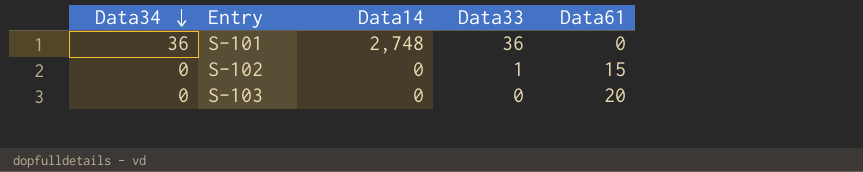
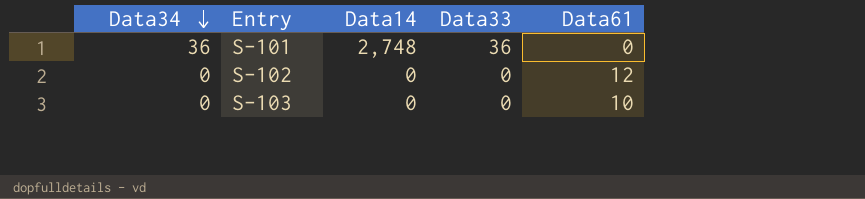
S-102 | Data33: 1 -> 0
S-102 | Data61: 15 -> 12
S-103 | Data61: 20 -> 10

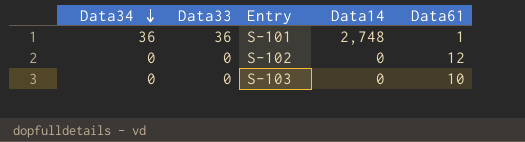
column Data33 | position: 4 -> 2
S-101 | Data61: 0 -> 1

